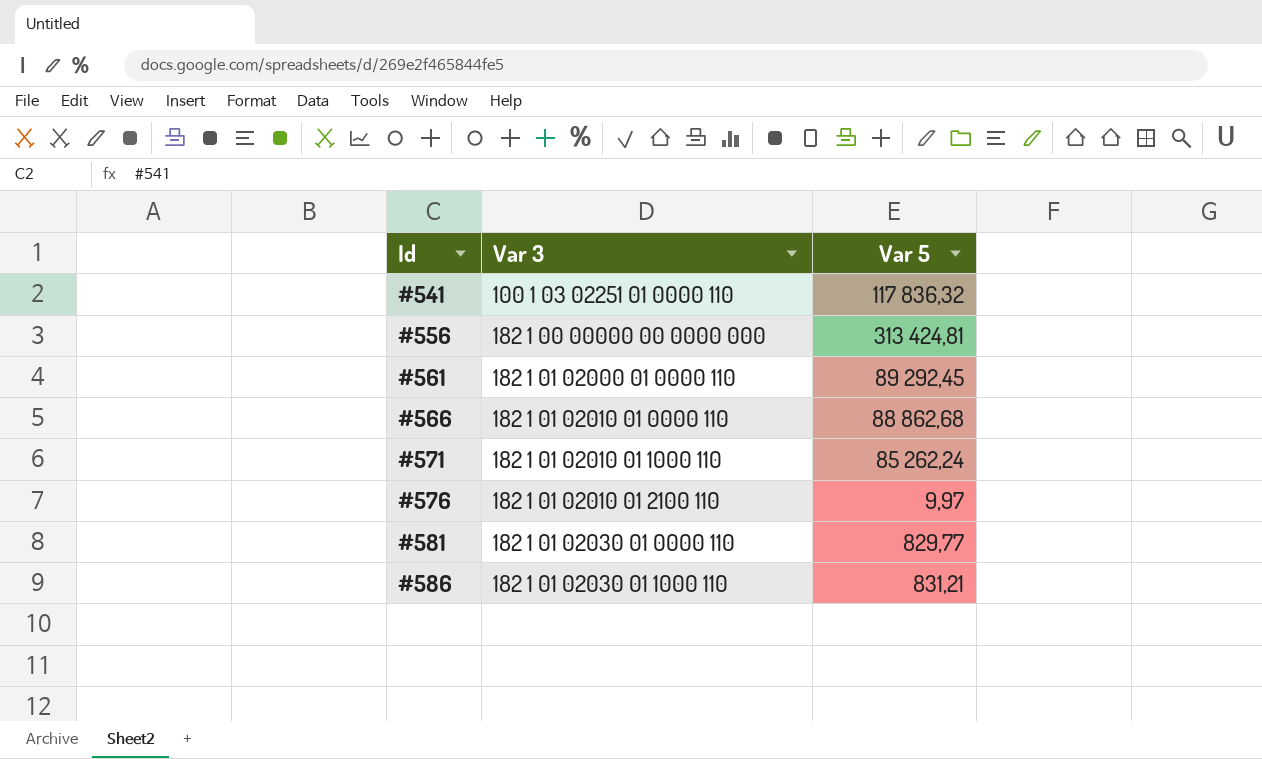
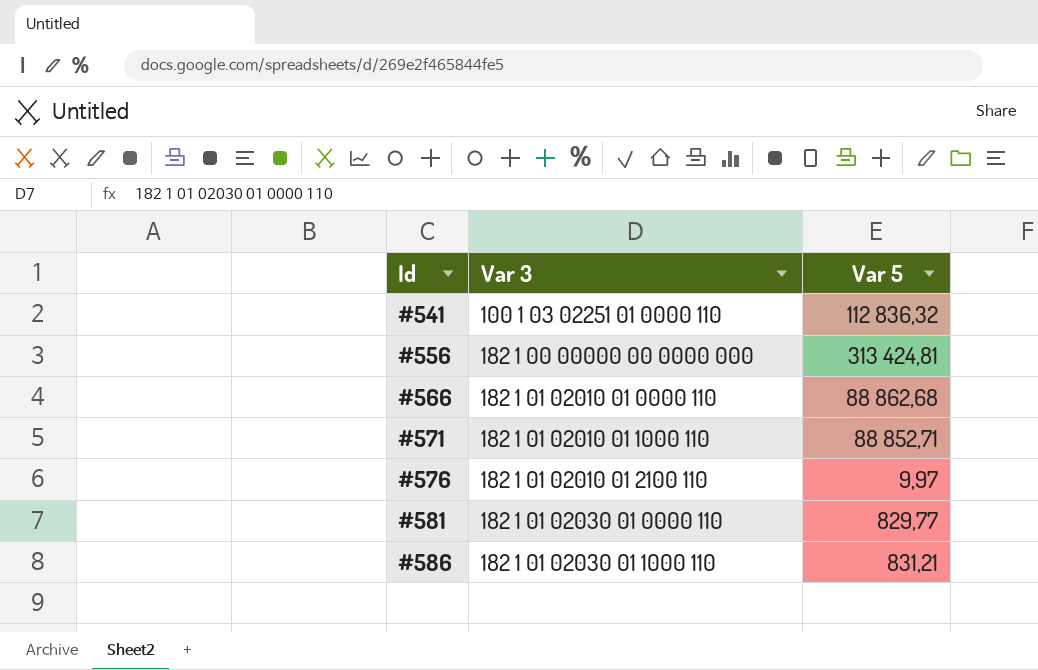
row #561: 182 1 01 02000 01 0000 110 | 89 292,45 -> none
#541 | Var 5: 117 836,32 -> 112 836,32
#571 | Var 5: 85 262,24 -> 88 852,71

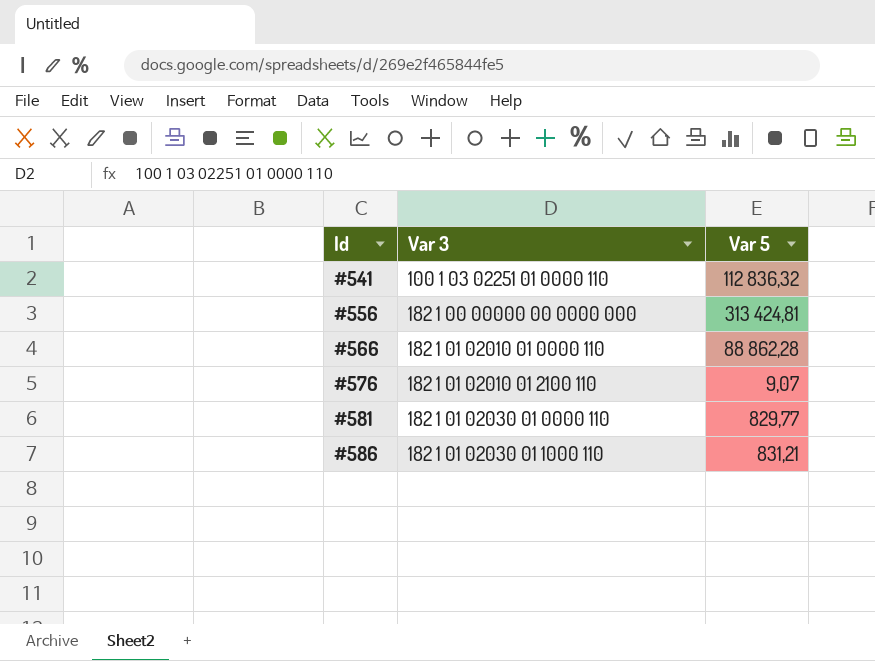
row #571: 182 1 01 02010 01 1000 110 | 88 852,71 -> none
#566 | Var 5: 88 862,68 -> 88 862,28
#576 | Var 5: 9,97 -> 9,07

